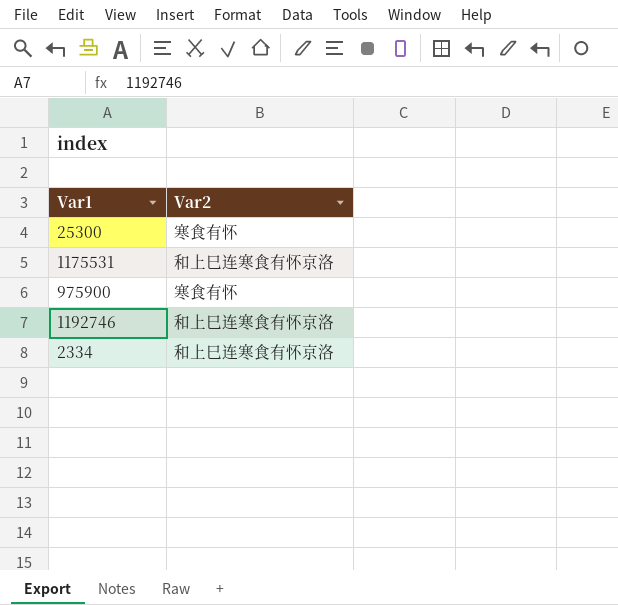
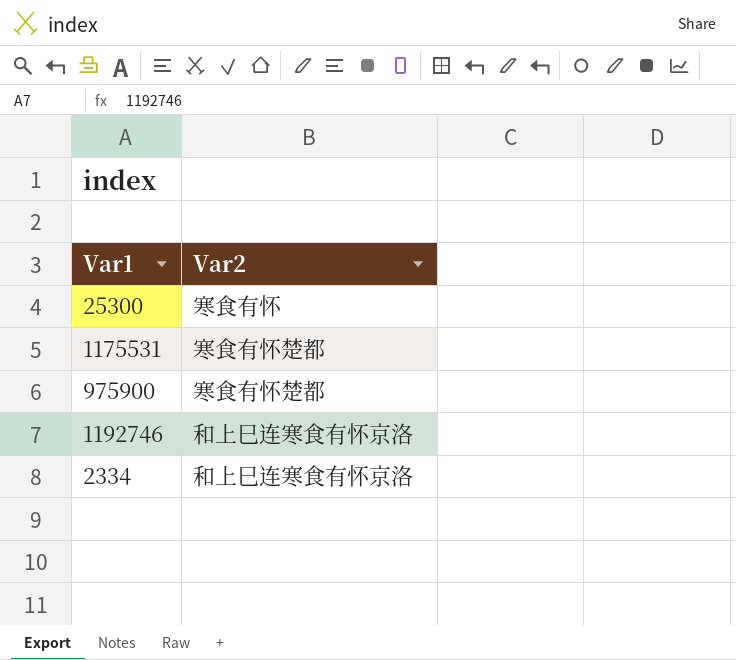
1175531 | Var2: 和上巳连寒食有怀京洛 -> 寒食有怀楚都
975900 | Var2: 寒食有怀 -> 寒食有怀楚都

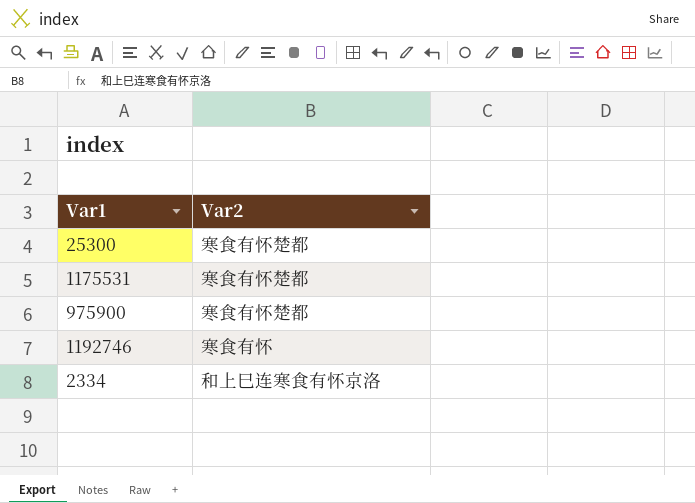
25300 | Var2: 寒食有怀 -> 寒食有怀楚都
1192746 | Var2: 和上巳连寒食有怀京洛 -> 寒食有怀

